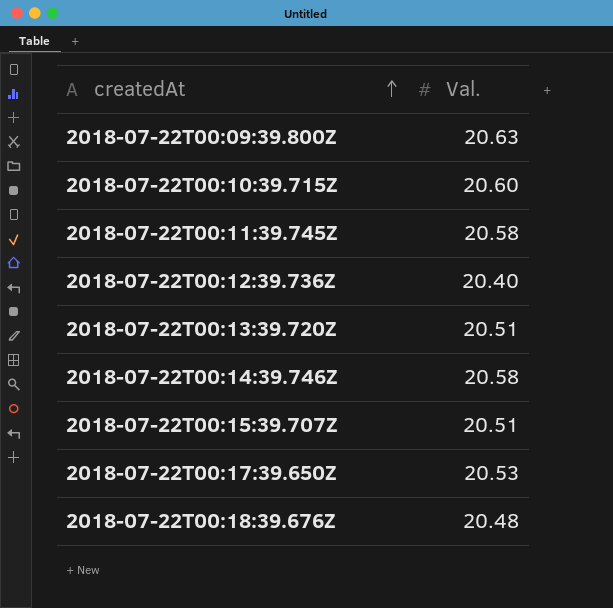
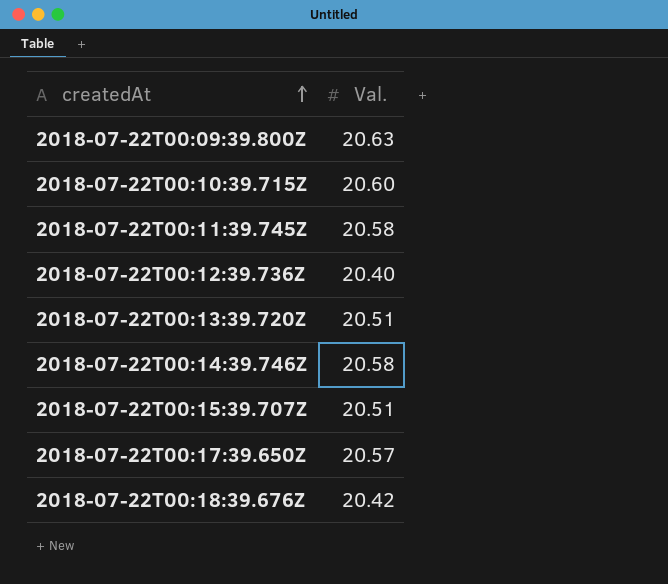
2018-07-22T00:17:39.650Z | Val.: 20.53 -> 20.57
2018-07-22T00:18:39.676Z | Val.: 20.48 -> 20.42

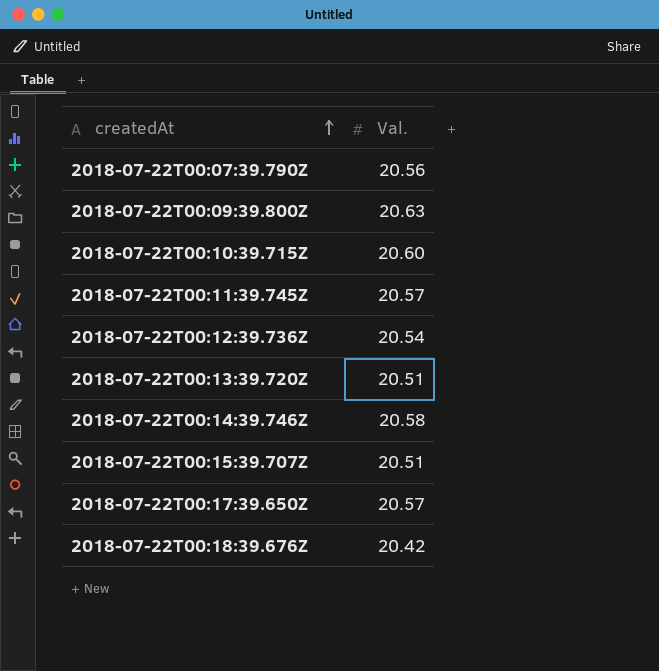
row 2018-07-22T00:07:39.790Z: none -> 20.56
2018-07-22T00:11:39.745Z | Val.: 20.58 -> 20.57
2018-07-22T00:12:39.736Z | Val.: 20.40 -> 20.54

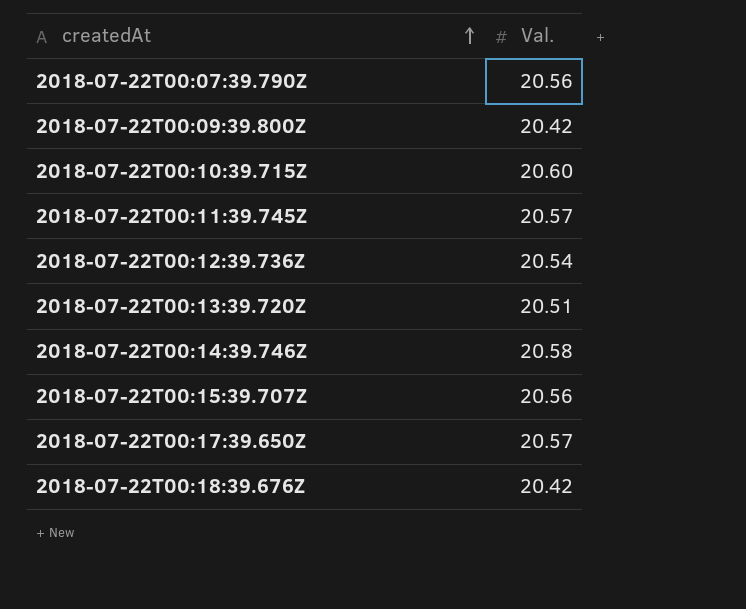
2018-07-22T00:09:39.800Z | Val.: 20.63 -> 20.42
2018-07-22T00:15:39.707Z | Val.: 20.51 -> 20.56

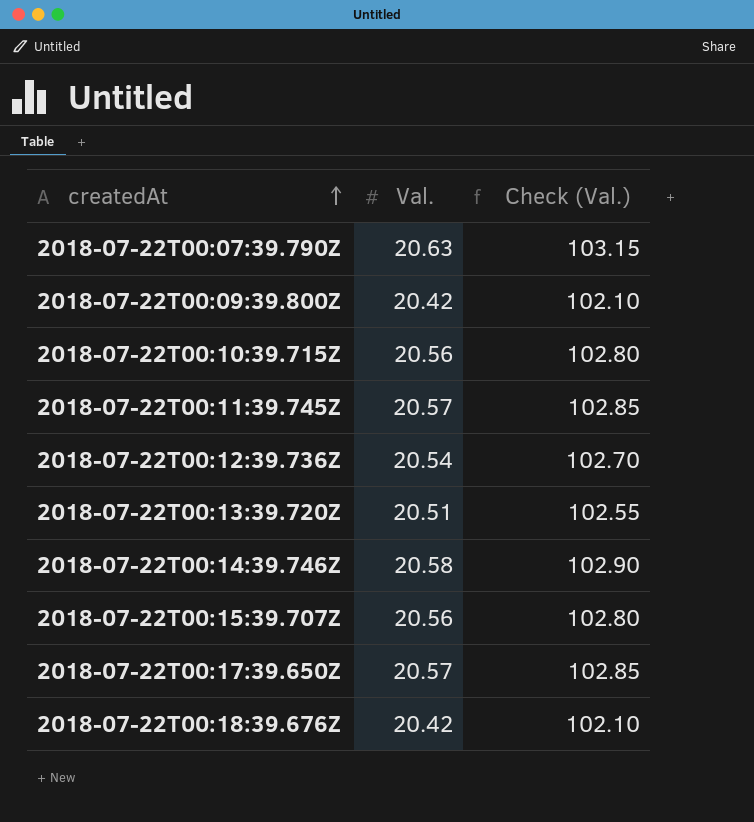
column Check (Val.) | formula: none -> [Val.] * 5
2018-07-22T00:07:39.790Z | Val.: 20.56 -> 20.63
2018-07-22T00:10:39.715Z | Val.: 20.60 -> 20.56

